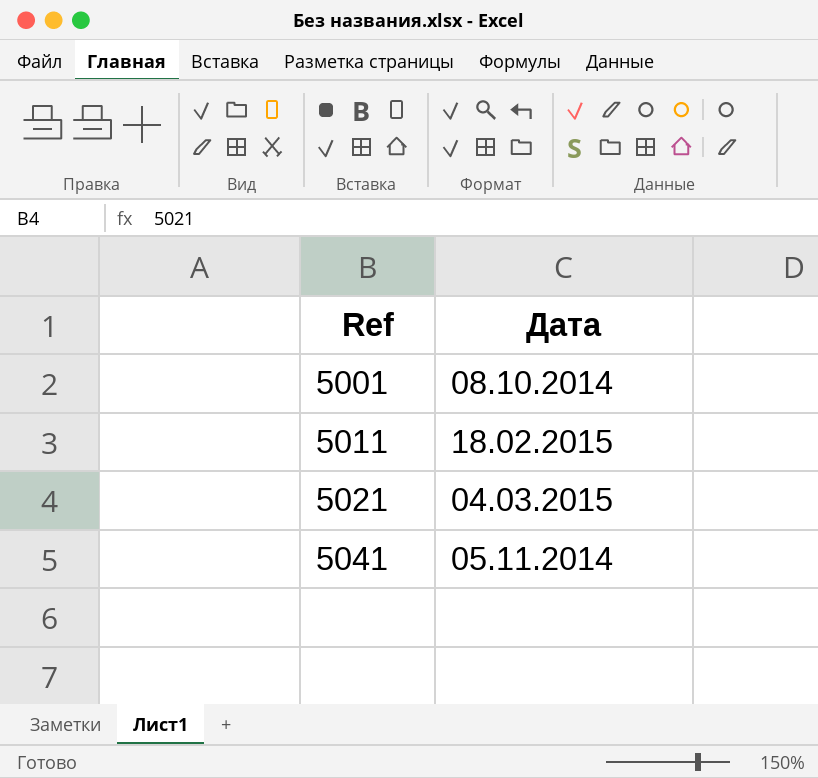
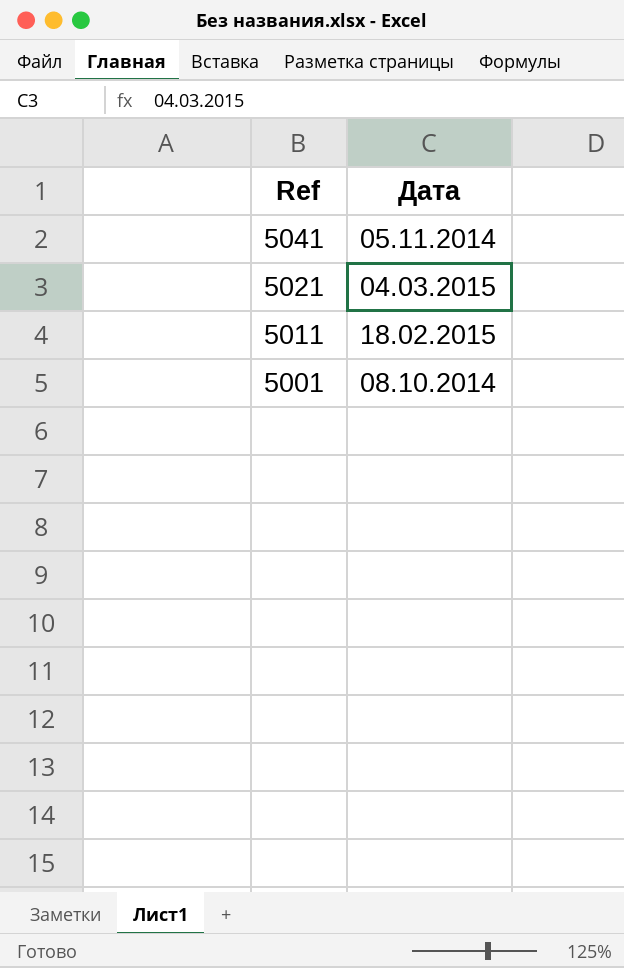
row order: Ref ascending -> Ref descending

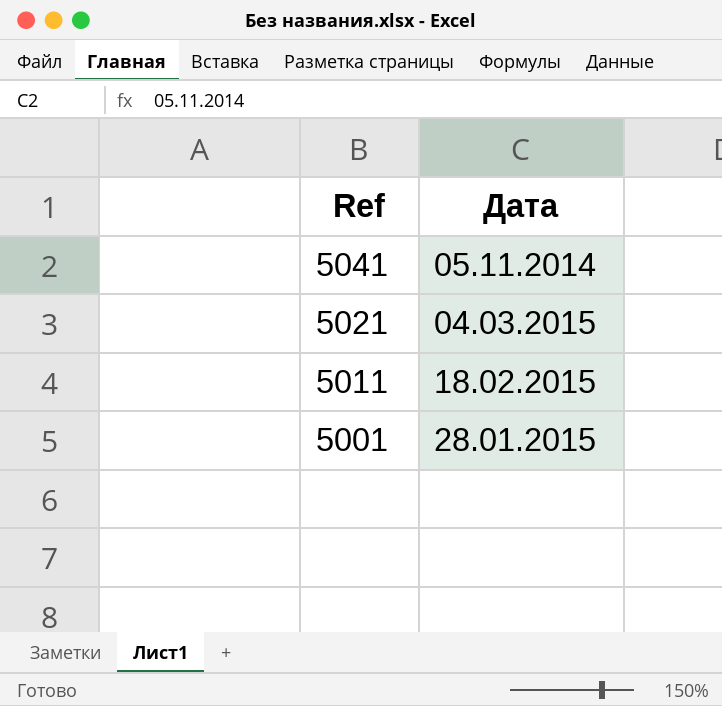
5001 | Дата: 08.10.2014 -> 28.01.2015

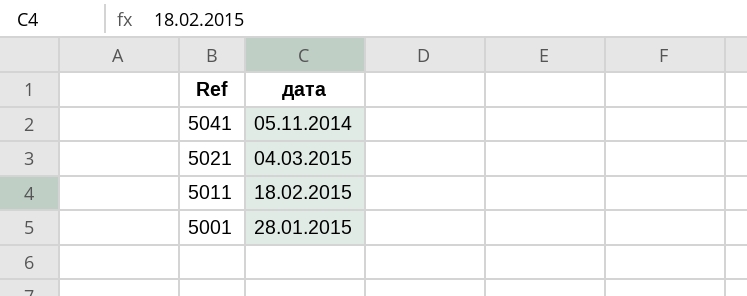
column name: Дата -> дата

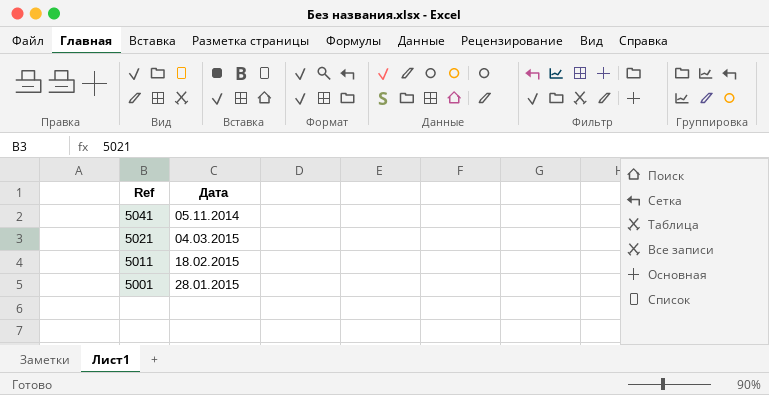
column name: дата -> Дата

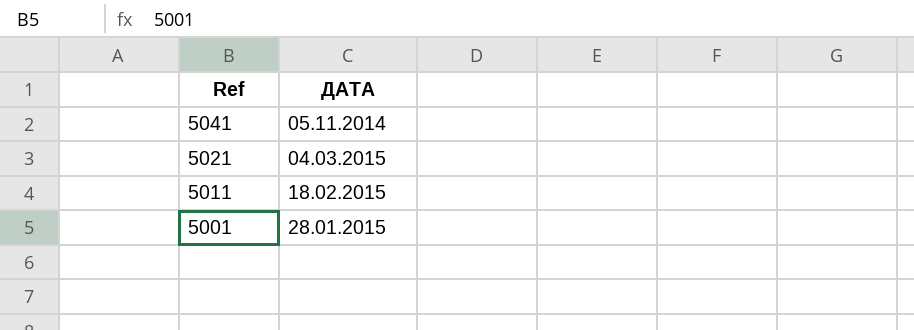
column name: Дата -> ДАТА

